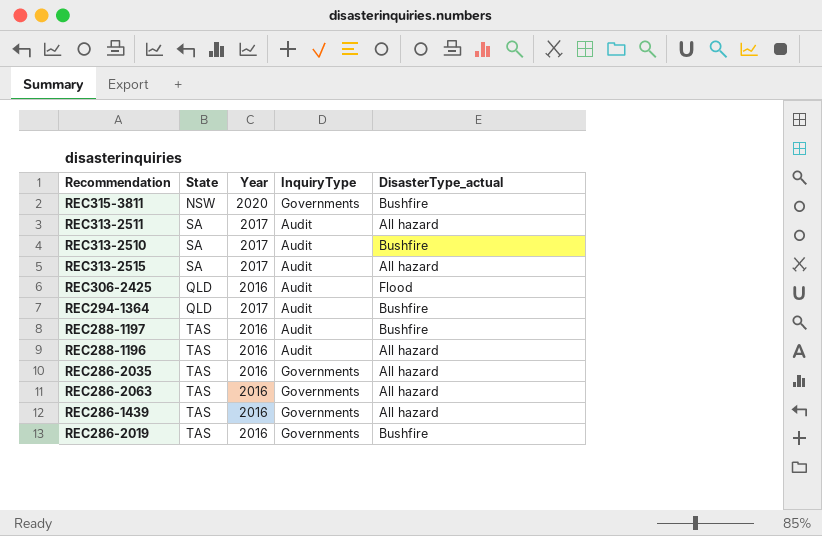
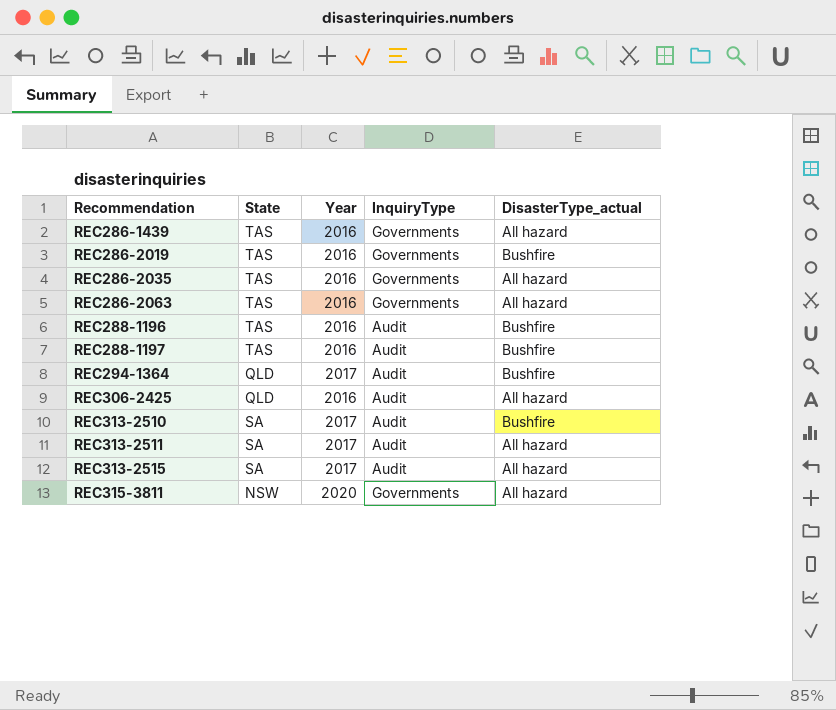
row order: none -> Recommendation ascending
REC288-1196 | DisasterType_actual: All hazard -> Bushfire
REC306-2425 | DisasterType_actual: Flood -> All hazard
REC315-3811 | DisasterType_actual: Bushfire -> All hazard

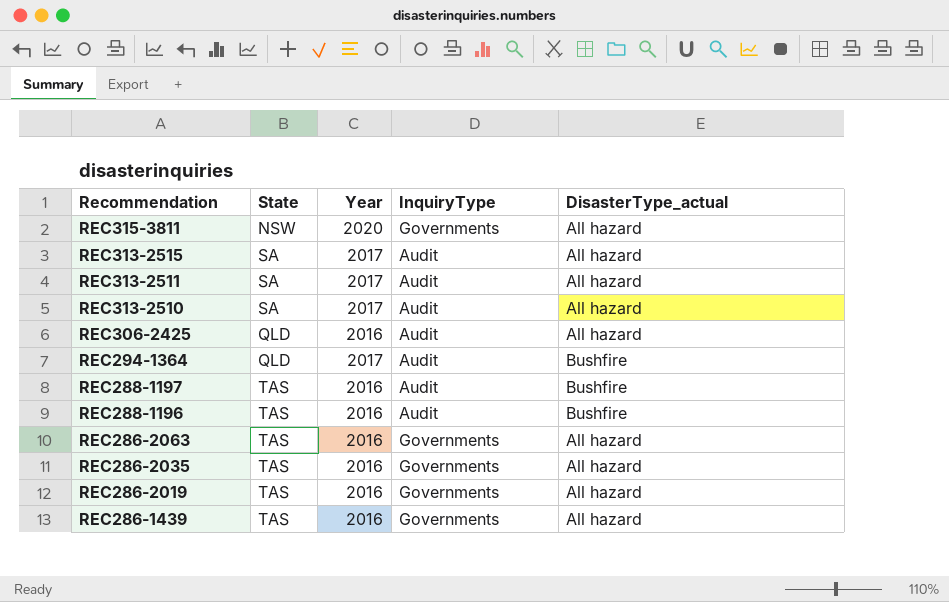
row order: Recommendation ascending -> Recommendation descending
REC313-2510 | DisasterType_actual: Bushfire -> All hazard
REC286-2019 | DisasterType_actual: Bushfire -> All hazard

